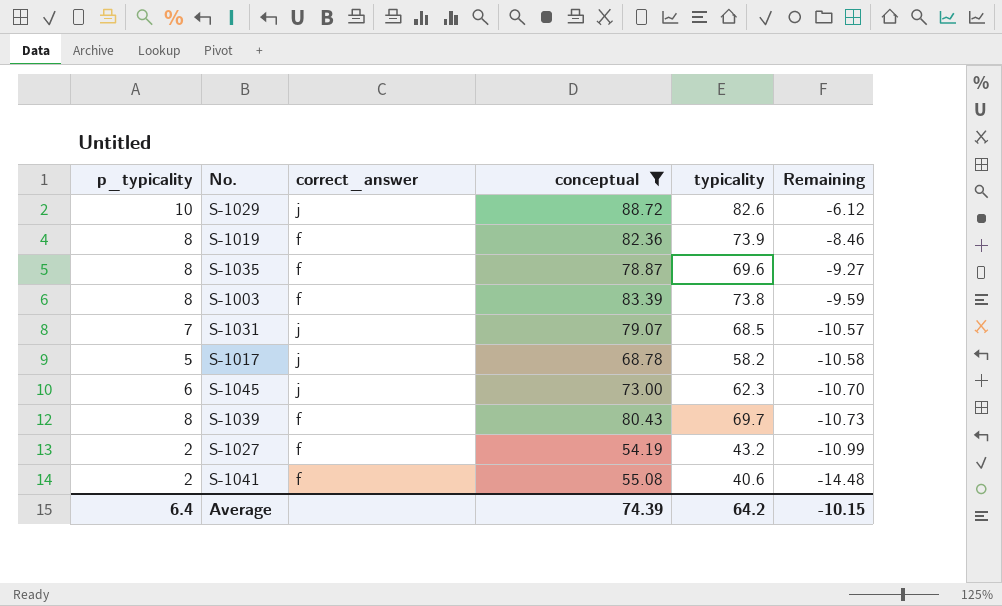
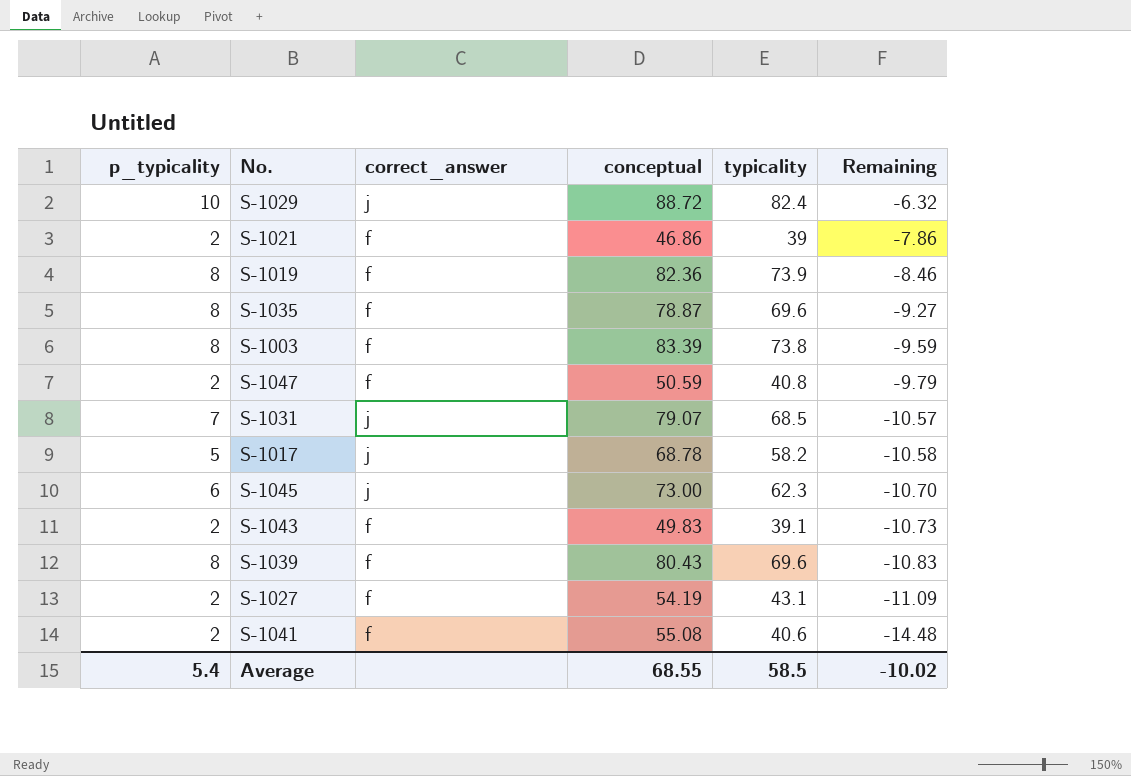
filter: conceptual >= 54.19 -> none
S-1029 | typicality: 82.6 -> 82.4
S-1029 | Remaining: -6.12 -> -6.32
S-1039 | typicality: 69.7 -> 69.6
S-1039 | Remaining: -10.73 -> -10.83
S-1027 | typicality: 43.2 -> 43.1
S-1027 | Remaining: -10.99 -> -11.09
Average | p_typicality: 6.4 -> 5.4
Average | conceptual: 74.39 -> 68.55
Average | typicality: 64.2 -> 58.5
Average | Remaining: -10.15 -> -10.02

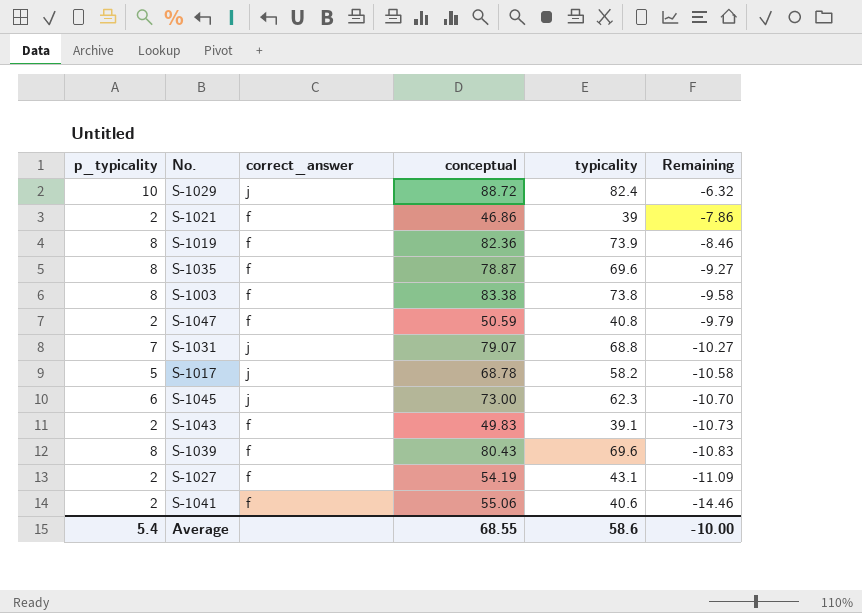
S-1003 | conceptual: 83.39 -> 83.38
S-1003 | Remaining: -9.59 -> -9.58
S-1031 | typicality: 68.5 -> 68.8
S-1031 | Remaining: -10.57 -> -10.27
S-1041 | conceptual: 55.08 -> 55.06
S-1041 | Remaining: -14.48 -> -14.46
Average | typicality: 58.5 -> 58.6
Average | Remaining: -10.02 -> -10.00

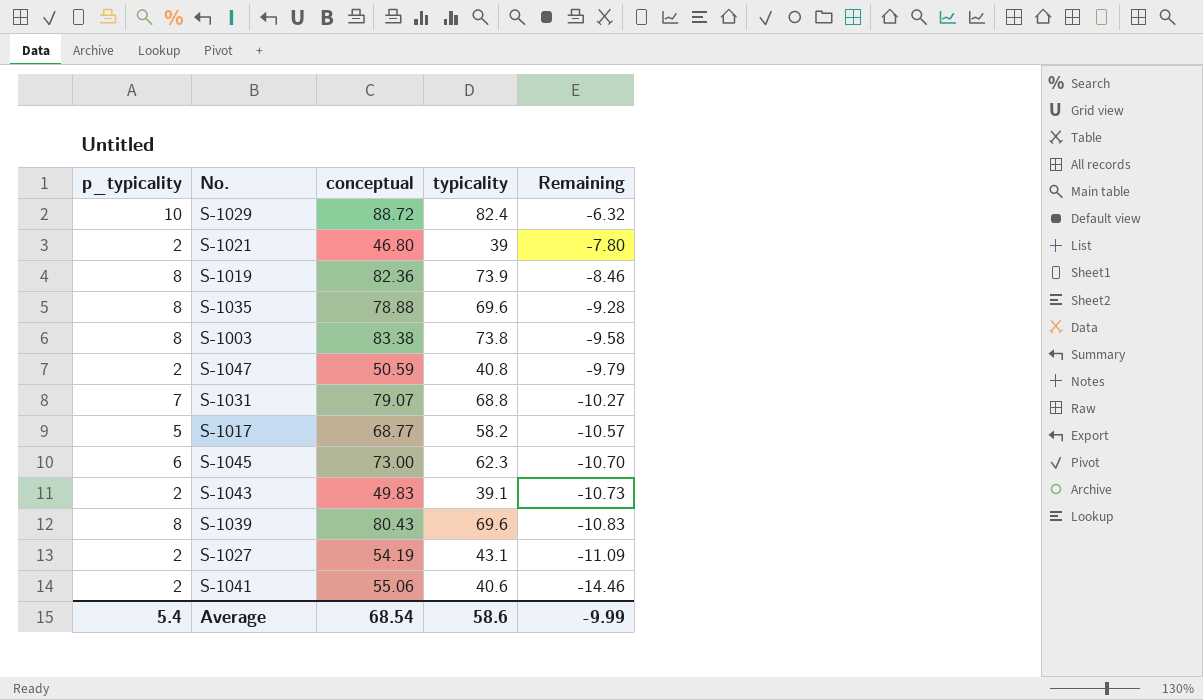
column correct_answer | position: 3 -> none
S-1021 | conceptual: 46.86 -> 46.80
S-1021 | Remaining: -7.86 -> -7.80
S-1035 | conceptual: 78.87 -> 78.88
S-1035 | Remaining: -9.27 -> -9.28
S-1017 | conceptual: 68.78 -> 68.77
S-1017 | Remaining: -10.58 -> -10.57
Average | conceptual: 68.55 -> 68.54
Average | Remaining: -10.00 -> -9.99

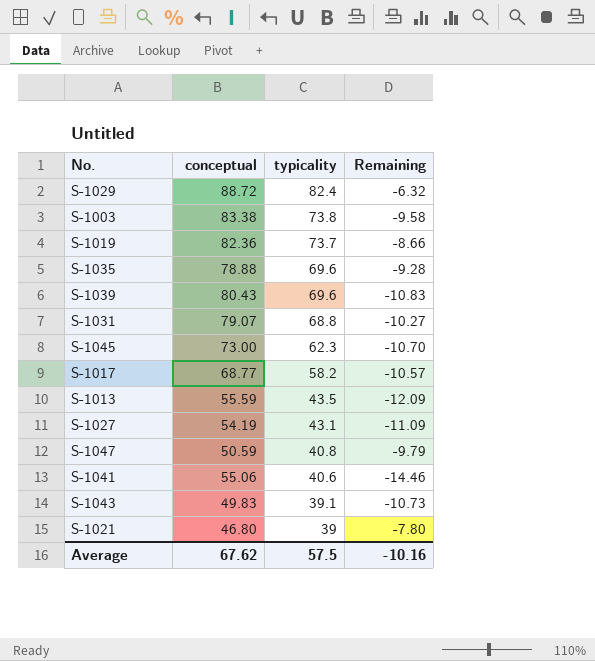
row order: Remaining descending -> typicality descending
column p_typicality | position: 1 -> none
S-1019 | typicality: 73.9 -> 73.7
S-1019 | Remaining: -8.46 -> -8.66
row S-1013: none -> 55.59 | 43.5 | -12.09
Average | conceptual: 68.54 -> 67.62
Average | typicality: 58.6 -> 57.5
Average | Remaining: -9.99 -> -10.16

